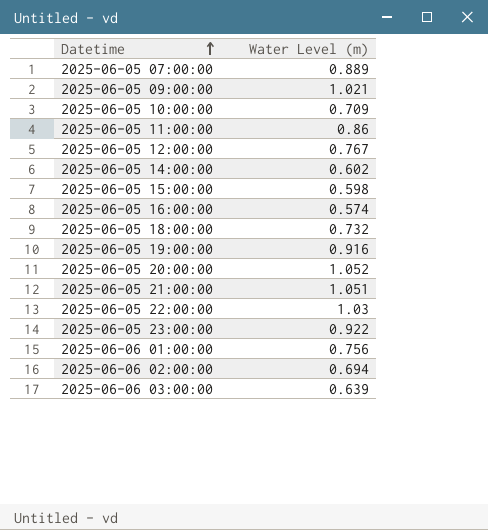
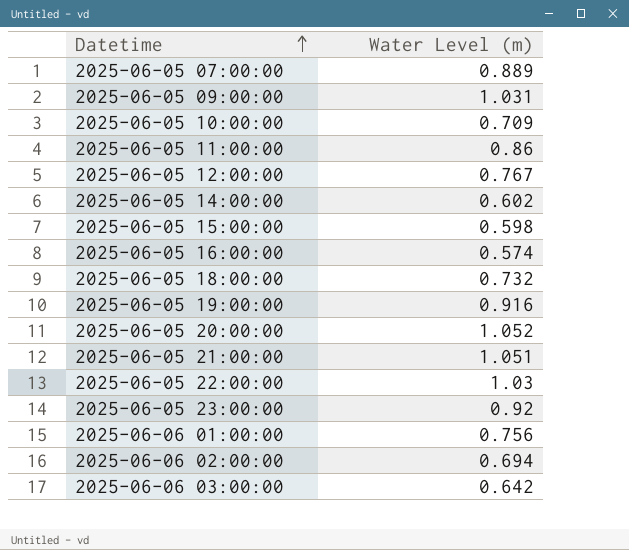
2025-06-05 09:00:00 | Water Level (m): 1.021 -> 1.031
2025-06-05 23:00:00 | Water Level (m): 0.922 -> 0.92
2025-06-06 03:00:00 | Water Level (m): 0.639 -> 0.642

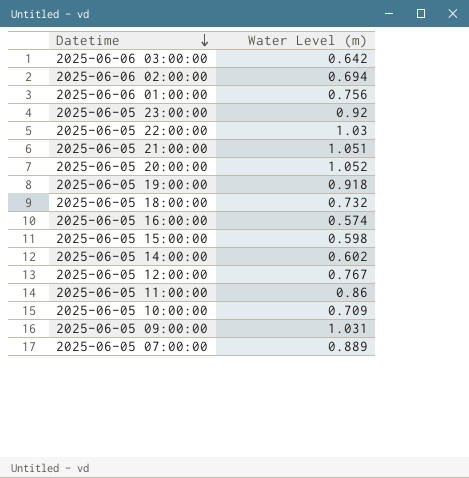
row order: Datetime ascending -> Datetime descending
2025-06-05 19:00:00 | Water Level (m): 0.916 -> 0.918

